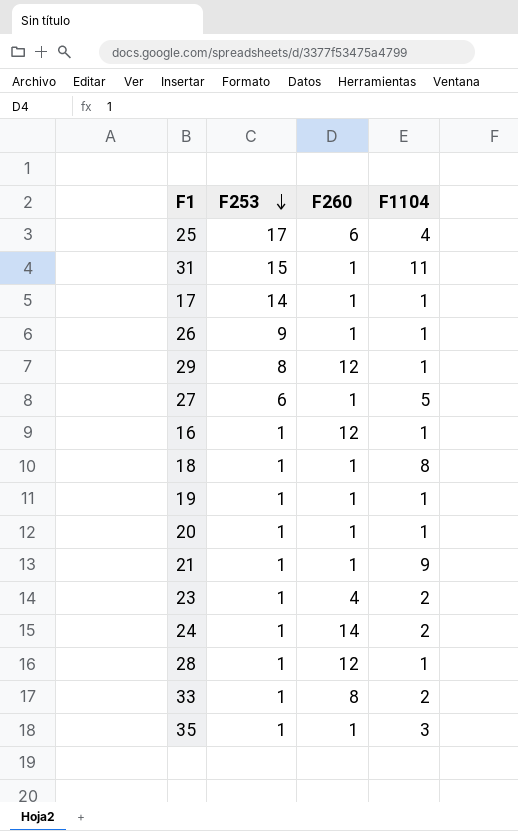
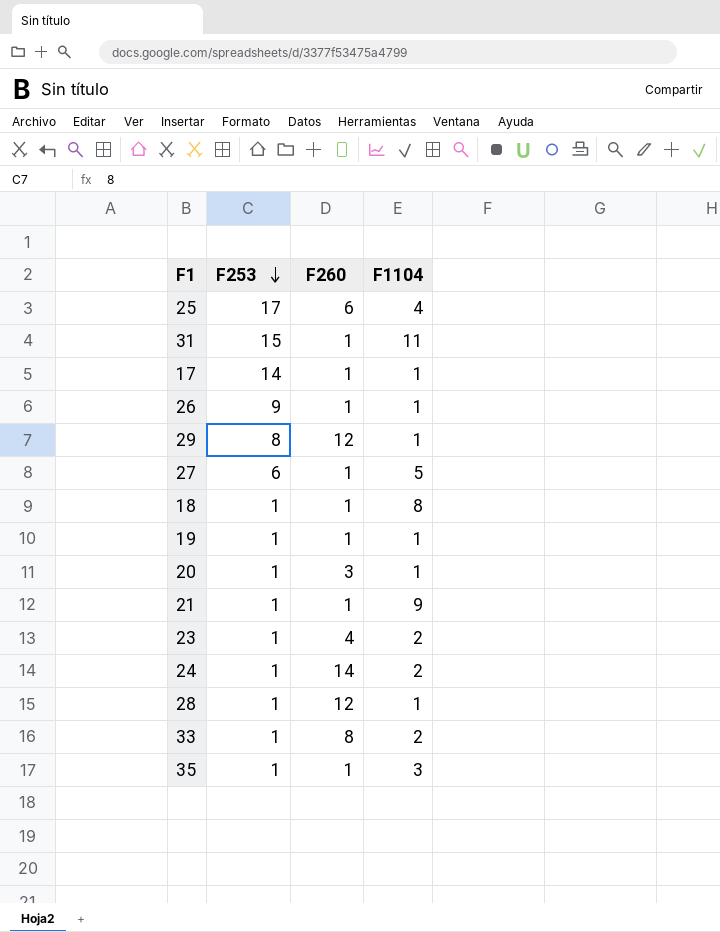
row 16: 1 | 12 | 1 -> none
20 | F260: 1 -> 3

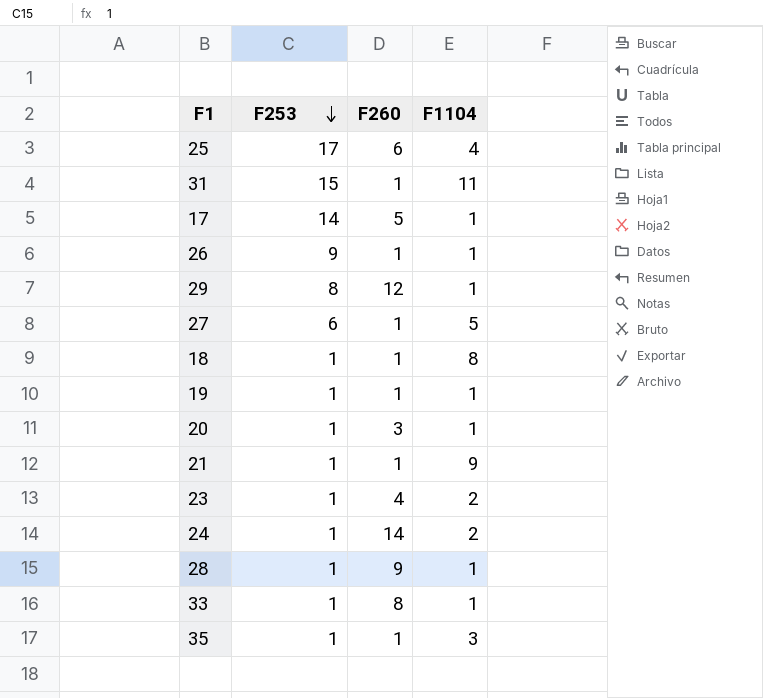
17 | F260: 1 -> 5
28 | F260: 12 -> 9
33 | F1104: 2 -> 1

